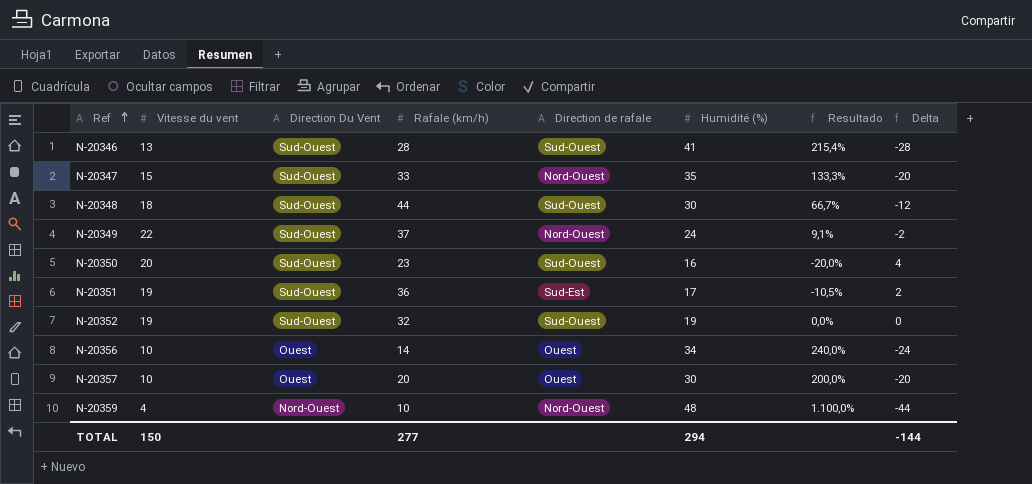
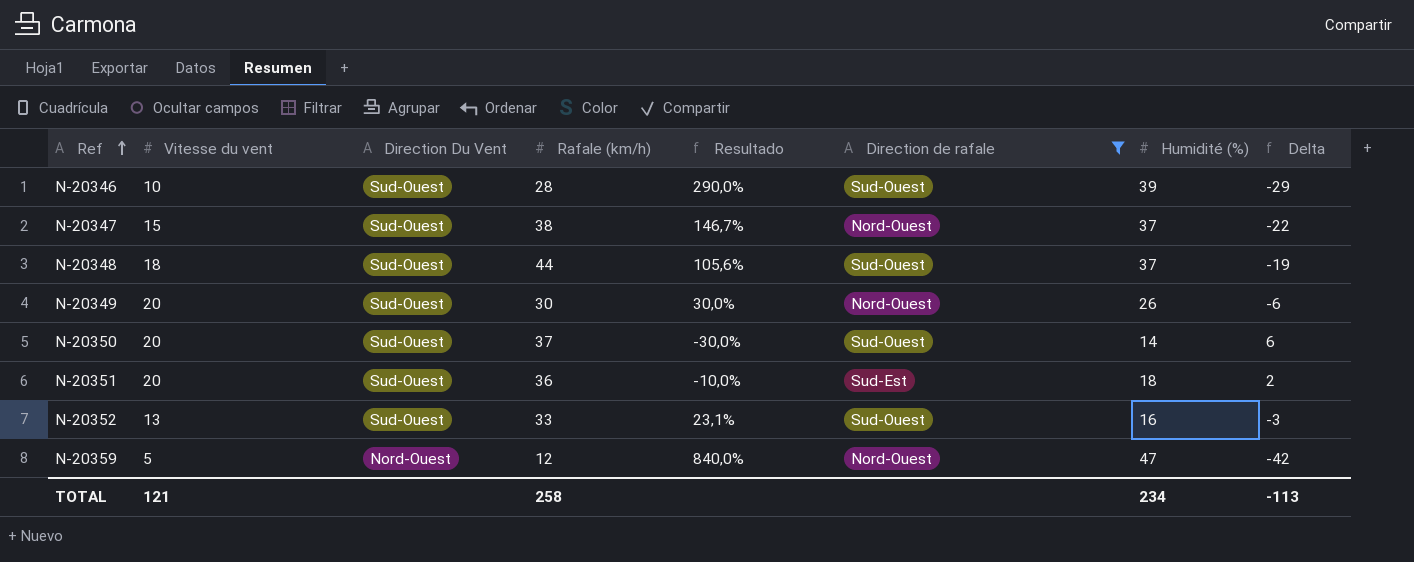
filter: none -> Direction de rafale != Ouest
column Resultado | position: 7 -> 5
N-20346 | Vitesse du vent: 13 -> 10
N-20346 | Resultado: 215,4% -> 290,0%
N-20346 | Humidité (%): 41 -> 39
N-20346 | Delta: -28 -> -29
N-20347 | Rafale (km/h): 33 -> 38
N-20347 | Resultado: 133,3% -> 146,7%
N-20347 | Humidité (%): 35 -> 37
N-20347 | Delta: -20 -> -22
N-20348 | Resultado: 66,7% -> 105,6%
N-20348 | Humidité (%): 30 -> 37
N-20348 | Delta: -12 -> -19
N-20349 | Vitesse du vent: 22 -> 20
N-20349 | Rafale (km/h): 37 -> 30
N-20349 | Resultado: 9,1% -> 30,0%
N-20349 | Humidité (%): 24 -> 26
N-20349 | Delta: -2 -> -6
N-20350 | Rafale (km/h): 23 -> 37
N-20350 | Resultado: -20,0% -> -30,0%
N-20350 | Humidité (%): 16 -> 14
N-20350 | Delta: 4 -> 6
N-20351 | Vitesse du vent: 19 -> 20
N-20351 | Resultado: -10,5% -> -10,0%
N-20351 | Humidité (%): 17 -> 18
N-20352 | Vitesse du vent: 19 -> 13
N-20352 | Rafale (km/h): 32 -> 33
N-20352 | Resultado: 0,0% -> 23,1%
N-20352 | Humidité (%): 19 -> 16
N-20352 | Delta: 0 -> -3
N-20359 | Vitesse du vent: 4 -> 5
N-20359 | Rafale (km/h): 10 -> 12
N-20359 | Resultado: 1.100,0% -> 840,0%
N-20359 | Humidité (%): 48 -> 47
N-20359 | Delta: -44 -> -42
TOTAL | Vitesse du vent: 150 -> 121
TOTAL | Rafale (km/h): 277 -> 258
TOTAL | Humidité (%): 294 -> 234
TOTAL | Delta: -144 -> -113

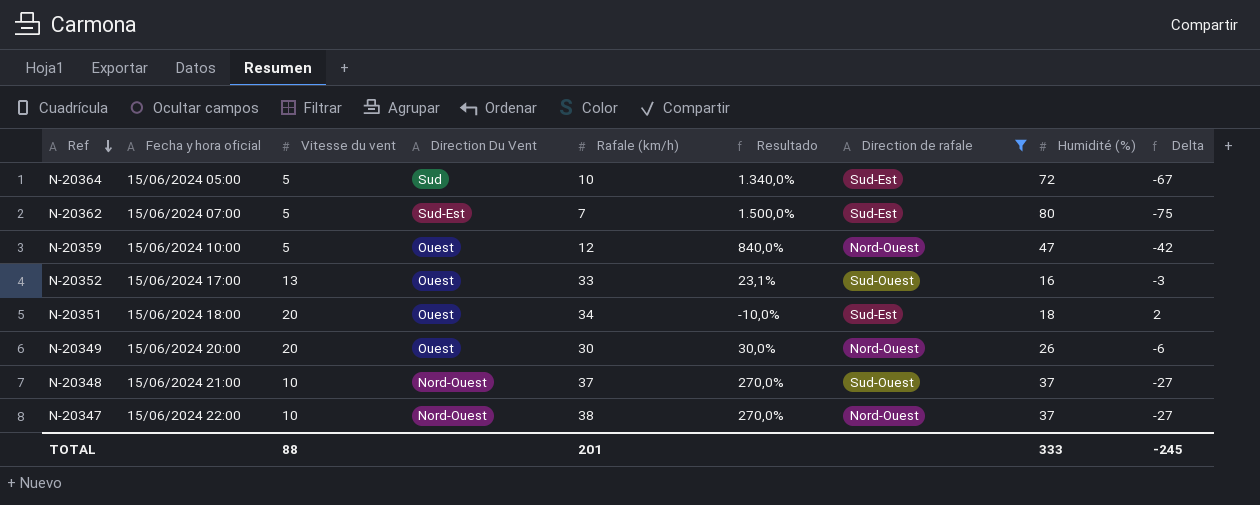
row order: Ref ascending -> Ref descending
column Fecha y hora oficial | position: none -> 2
row N-20346: 10 | Sud-Ouest | 28 | 290,0% | Sud-Ouest | 39 | -29 -> none
row N-20350: 20 | Sud-Ouest | 37 | -30,0% | Sud-Ouest | 14 | 6 -> none
row N-20364: none -> 15/06/2024 05:00 | 5 | Sud | 10 | 1.340,0% | Sud-Est | 72 | -67
row N-20362: none -> 15/06/2024 07:00 | 5 | Sud-Est | 7 | 1.500,0% | Sud-Est | 80 | -75
N-20359 | Direction Du Vent: Nord-Ouest -> Ouest
N-20352 | Direction Du Vent: Sud-Ouest -> Ouest
N-20351 | Direction Du Vent: Sud-Ouest -> Ouest
N-20351 | Rafale (km/h): 36 -> 34
N-20349 | Direction Du Vent: Sud-Ouest -> Ouest
N-20348 | Vitesse du vent: 18 -> 10
N-20348 | Direction Du Vent: Sud-Ouest -> Nord-Ouest
N-20348 | Rafale (km/h): 44 -> 37
N-20348 | Resultado: 105,6% -> 270,0%
N-20348 | Delta: -19 -> -27
N-20347 | Vitesse du vent: 15 -> 10
N-20347 | Direction Du Vent: Sud-Ouest -> Nord-Ouest
N-20347 | Resultado: 146,7% -> 270,0%
N-20347 | Delta: -22 -> -27
TOTAL | Vitesse du vent: 121 -> 88
TOTAL | Rafale (km/h): 258 -> 201
TOTAL | Humidité (%): 234 -> 333
TOTAL | Delta: -113 -> -245

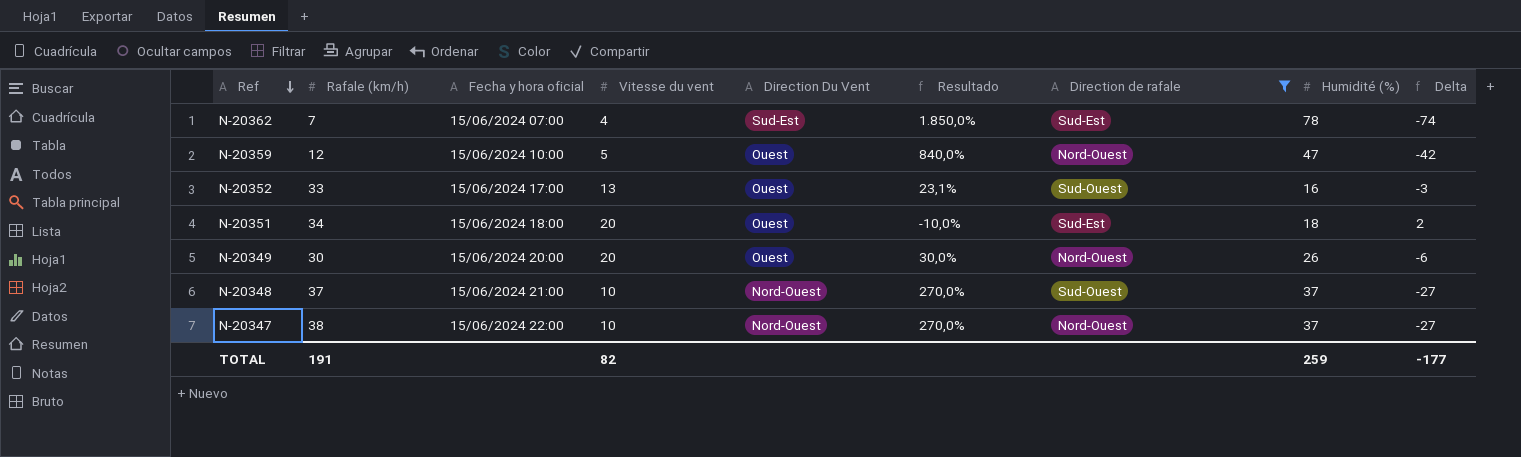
column Rafale (km/h) | position: 5 -> 2
row N-20364: 15/06/2024 05:00 | 5 | Sud | 10 | 1.340,0% | Sud-Est | 72 | -67 -> none
N-20362 | Vitesse du vent: 5 -> 4
N-20362 | Resultado: 1.500,0% -> 1.850,0%
N-20362 | Humidité (%): 80 -> 78
N-20362 | Delta: -75 -> -74
TOTAL | Rafale (km/h): 201 -> 191
TOTAL | Vitesse du vent: 88 -> 82
TOTAL | Humidité (%): 333 -> 259
TOTAL | Delta: -245 -> -177

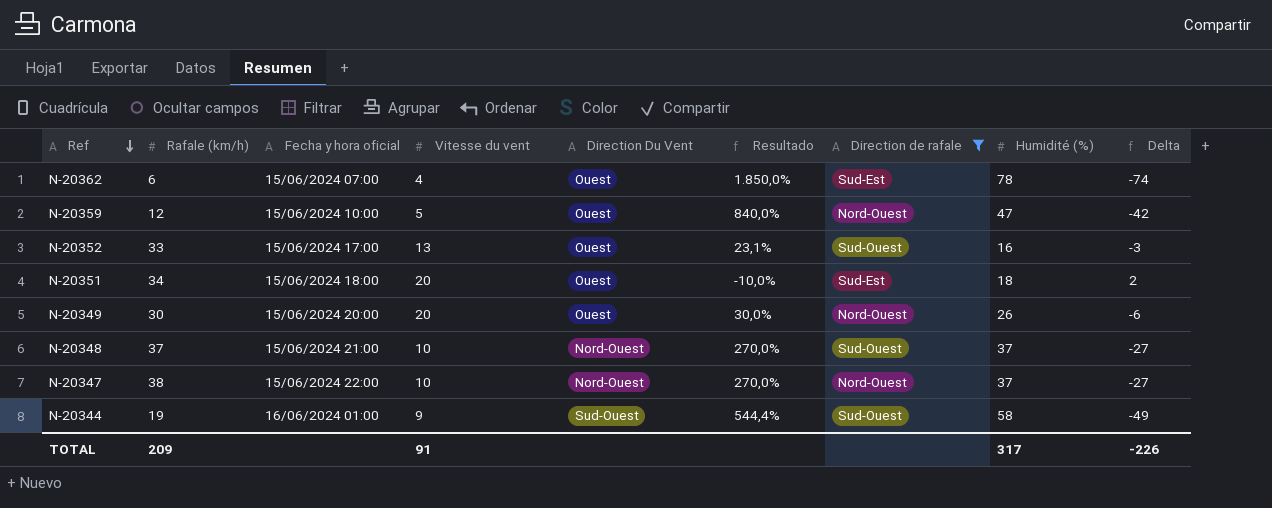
N-20362 | Rafale (km/h): 7 -> 6
N-20362 | Direction Du Vent: Sud-Est -> Ouest
row N-20344: none -> 19 | 16/06/2024 01:00 | 9 | Sud-Ouest | 544,4% | Sud-Ouest | 58 | -49
TOTAL | Rafale (km/h): 191 -> 209
TOTAL | Vitesse du vent: 82 -> 91
TOTAL | Humidité (%): 259 -> 317
TOTAL | Delta: -177 -> -226

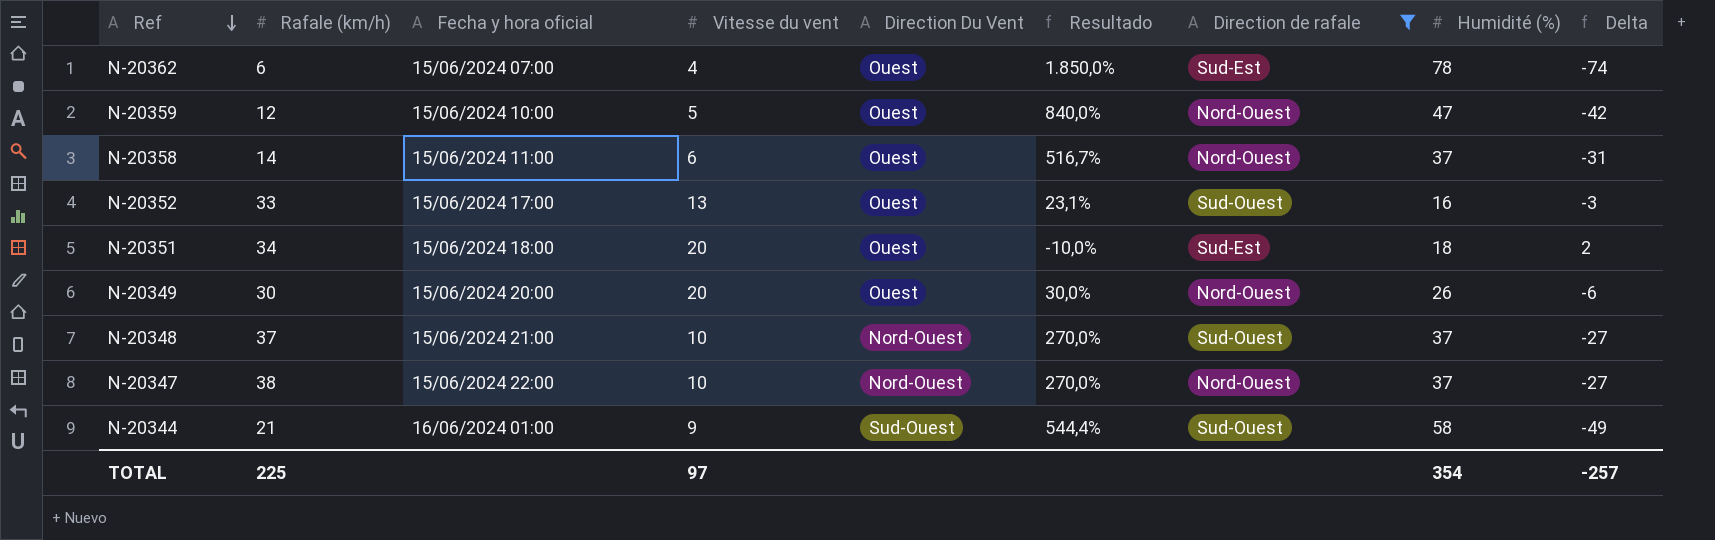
row N-20358: none -> 14 | 15/06/2024 11:00 | 6 | Ouest | 516,7% | Nord-Ouest | 37 | -31
N-20344 | Rafale (km/h): 19 -> 21
TOTAL | Rafale (km/h): 209 -> 225
TOTAL | Vitesse du vent: 91 -> 97
TOTAL | Humidité (%): 317 -> 354
TOTAL | Delta: -226 -> -257

